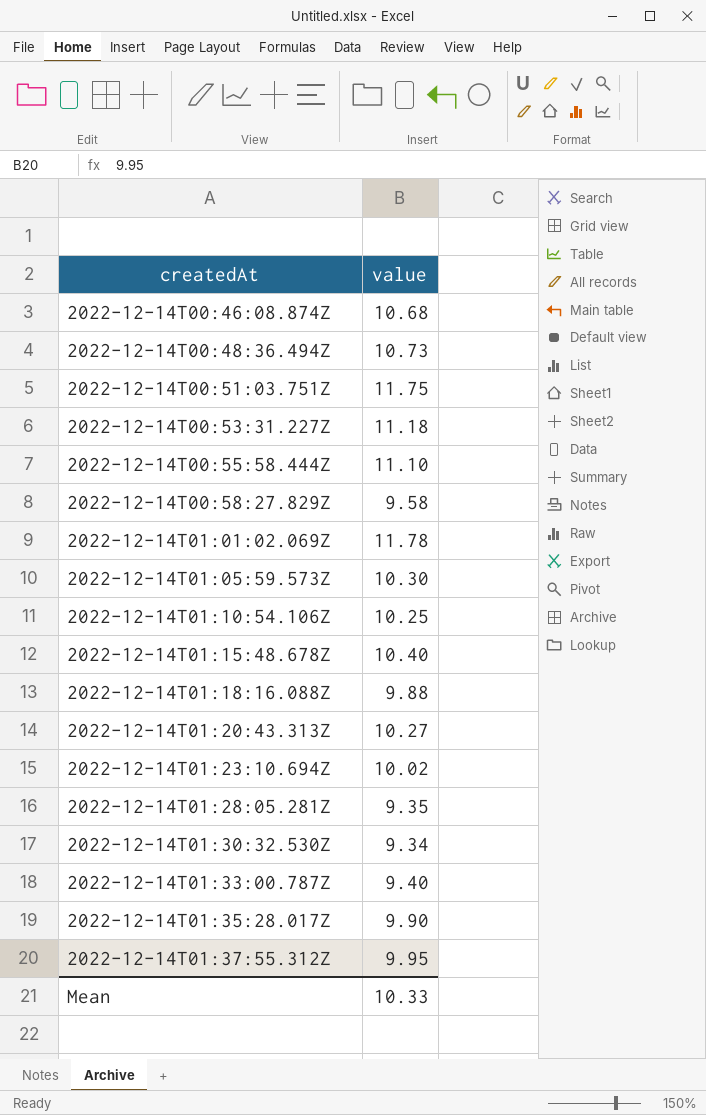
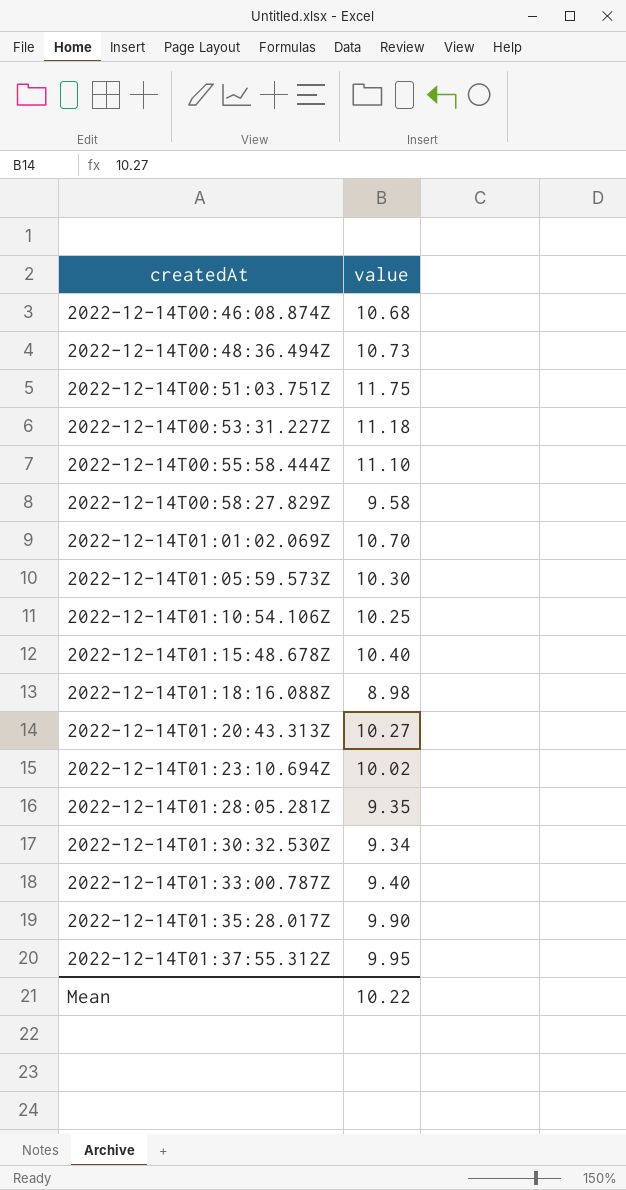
2022-12-14T01:01:02.069Z | value: 11.78 -> 10.70
2022-12-14T01:18:16.088Z | value: 9.88 -> 8.98
Mean | value: 10.33 -> 10.22

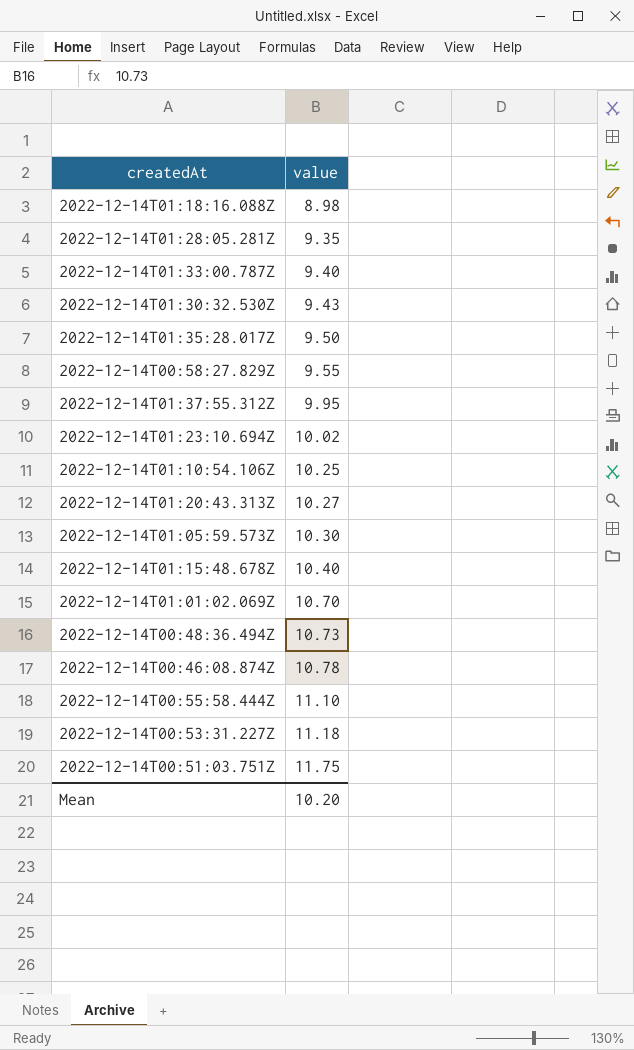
row order: createdAt ascending -> value ascending
2022-12-14T01:30:32.530Z | value: 9.34 -> 9.43
2022-12-14T01:35:28.017Z | value: 9.90 -> 9.50
2022-12-14T00:58:27.829Z | value: 9.58 -> 9.55
2022-12-14T00:46:08.874Z | value: 10.68 -> 10.78
Mean | value: 10.22 -> 10.20

